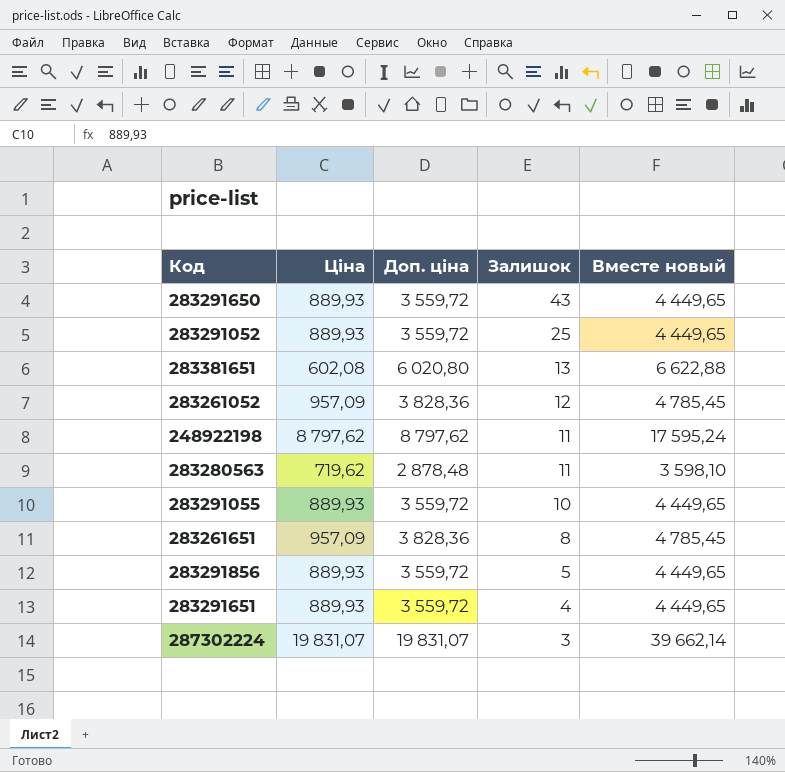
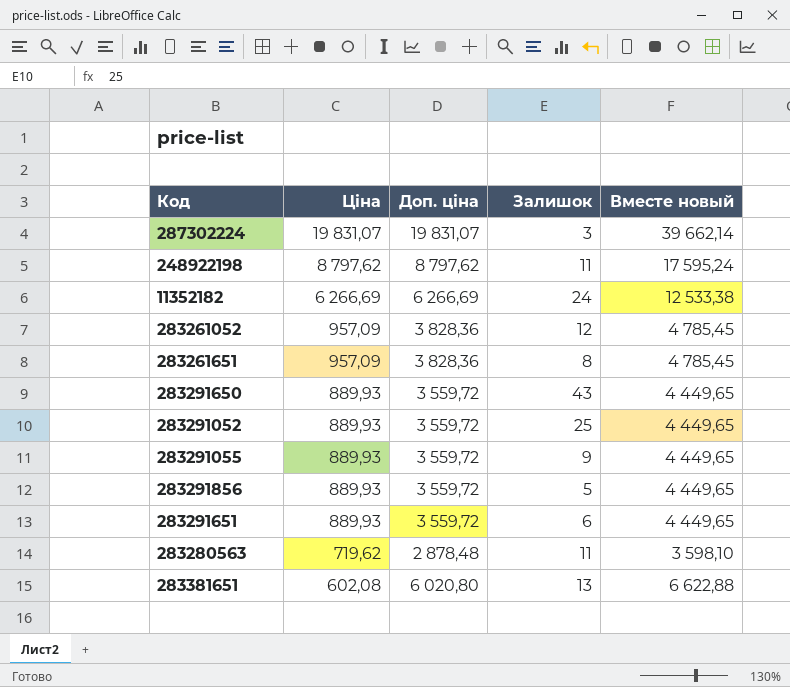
row order: Залишок descending -> Ціна descending
row 11352182: none -> 6 266,69 | 6 266,69 | 24 | 12 533,38
283291055 | Залишок: 10 -> 9
283291651 | Залишок: 4 -> 6

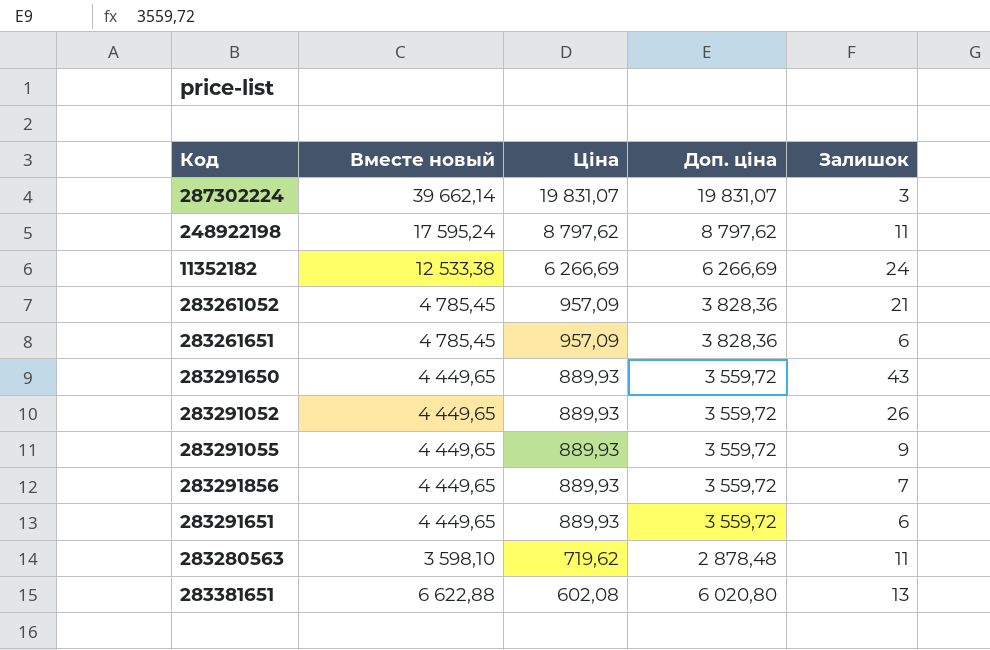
column Вместе новый | position: 5 -> 2
283261052 | Залишок: 12 -> 21
283261651 | Залишок: 8 -> 6
283291052 | Залишок: 25 -> 26
283291856 | Залишок: 5 -> 7

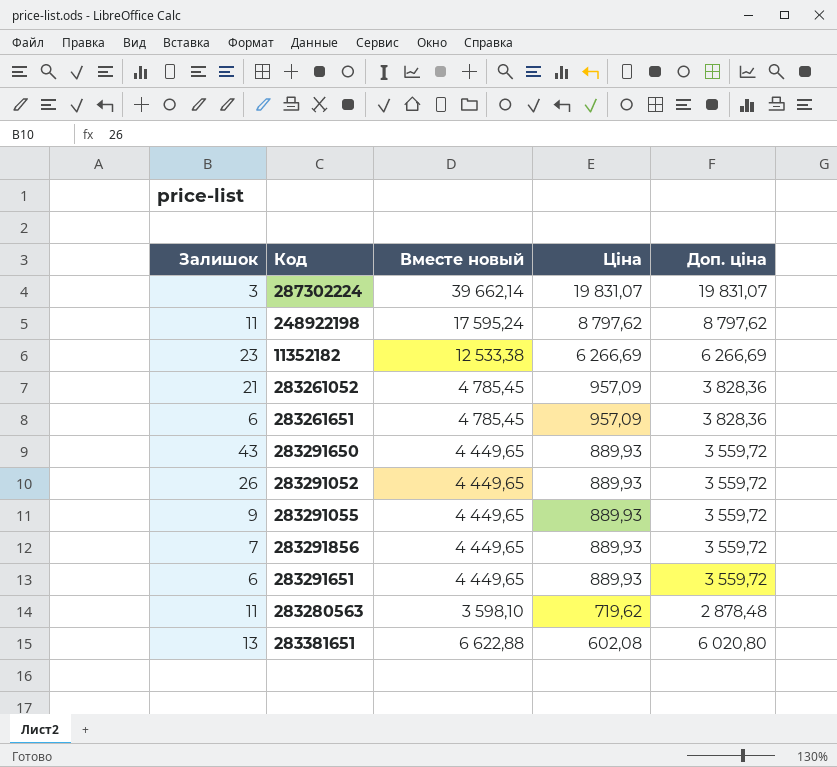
column Залишок | position: 5 -> 1
11352182 | Залишок: 24 -> 23

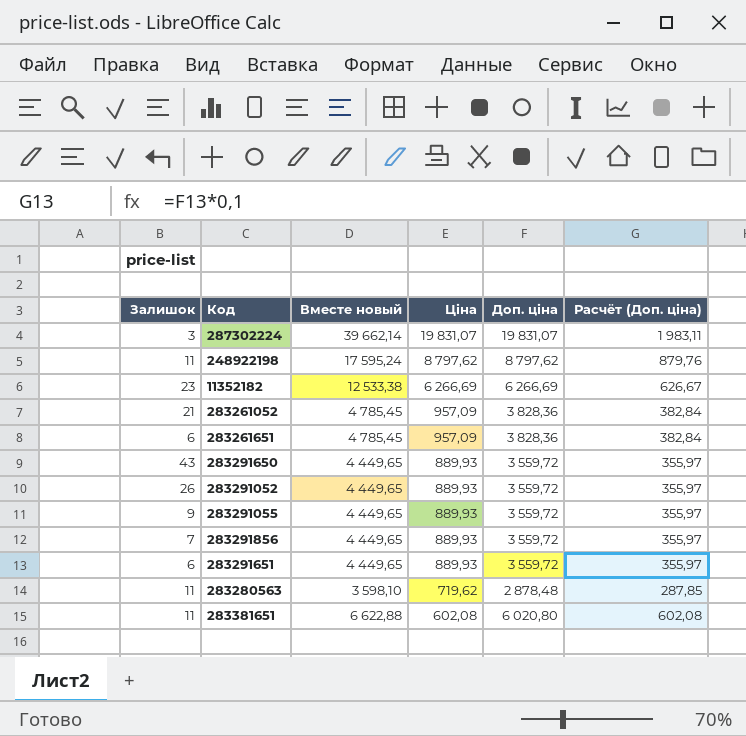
column Расчёт (Доп. ціна) | formula: none -> [Доп. ціна] * 0,1
283381651 | Залишок: 13 -> 11

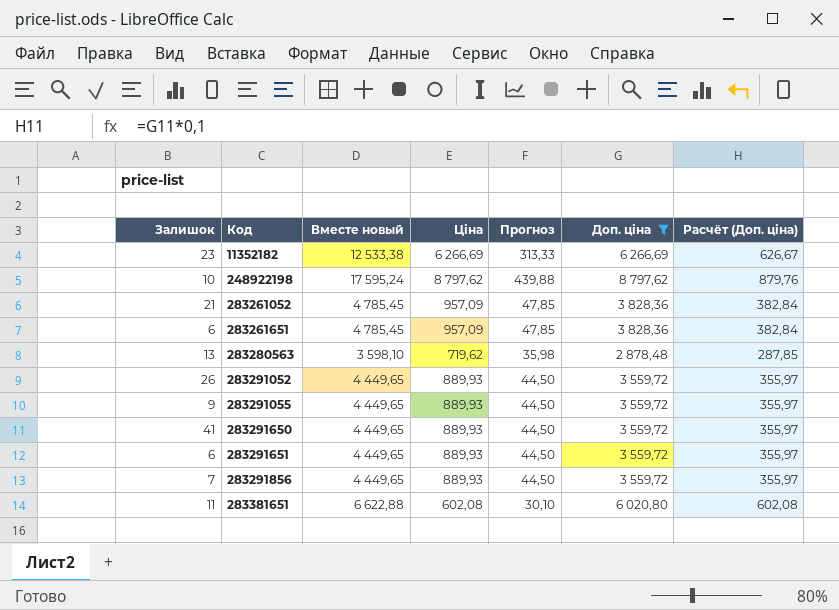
filter: none -> Доп. ціна != 19 831,07
row order: Ціна descending -> Код ascending
column Прогноз | formula: none -> [Ціна] * 0,05
248922198 | Залишок: 11 -> 10
283280563 | Залишок: 11 -> 13
283291650 | Залишок: 43 -> 41

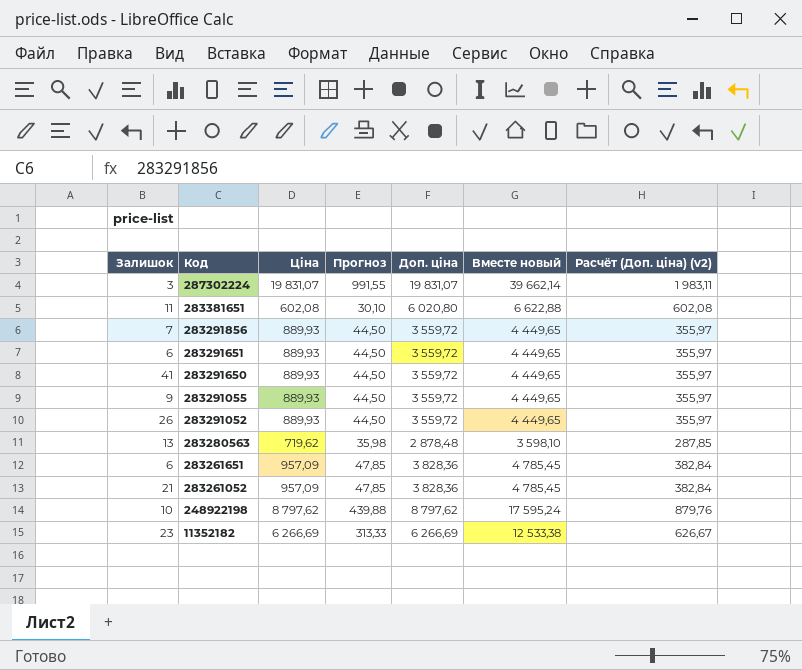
filter: Доп. ціна != 19 831,07 -> none
row order: Код ascending -> Код descending
column Вместе новый | position: 3 -> 6
column name: Расчёт (Доп. ціна) -> Расчёт (Доп. ціна) (v2)

